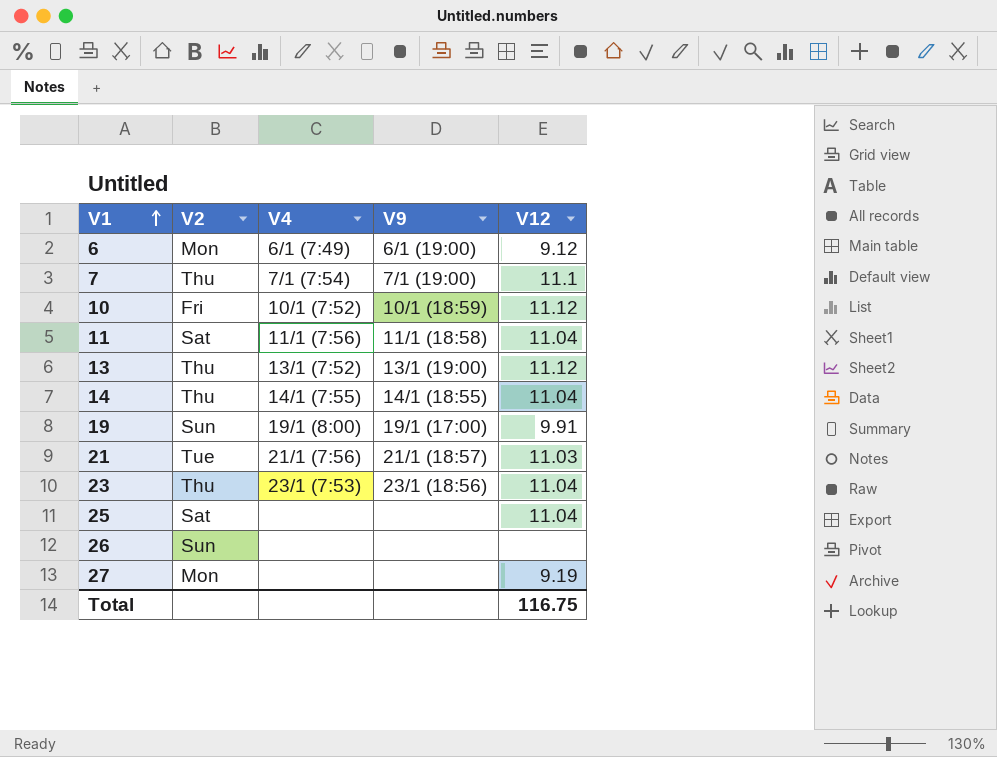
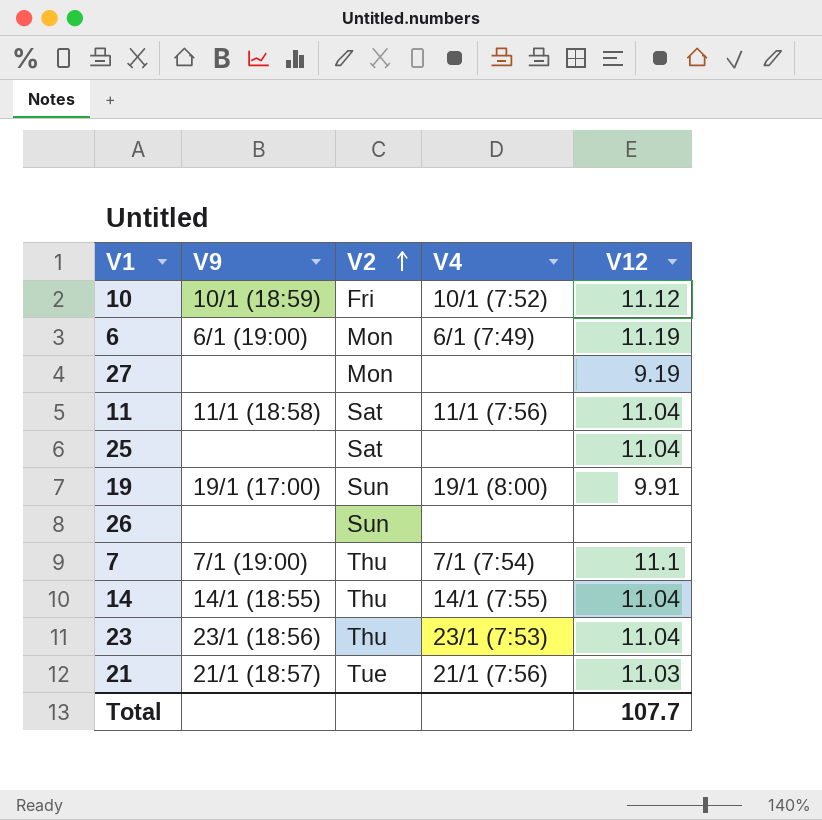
row order: V1 ascending -> V2 ascending
column V9 | position: 4 -> 2
row 13: Thu | 13/1 (7:52) | 13/1 (19:00) | 11.12 -> none
6 | V12: 9.12 -> 11.19
Total | V12: 116.75 -> 107.7

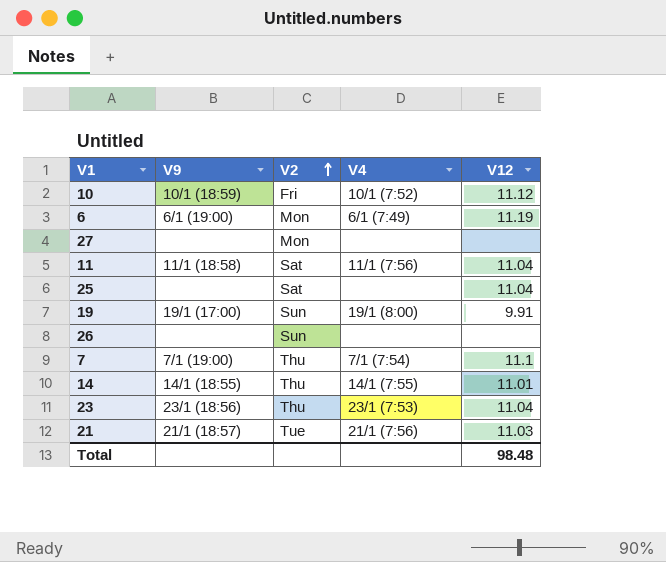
27 | V12: 9.19 -> none
14 | V12: 11.04 -> 11.01
Total | V12: 107.7 -> 98.48

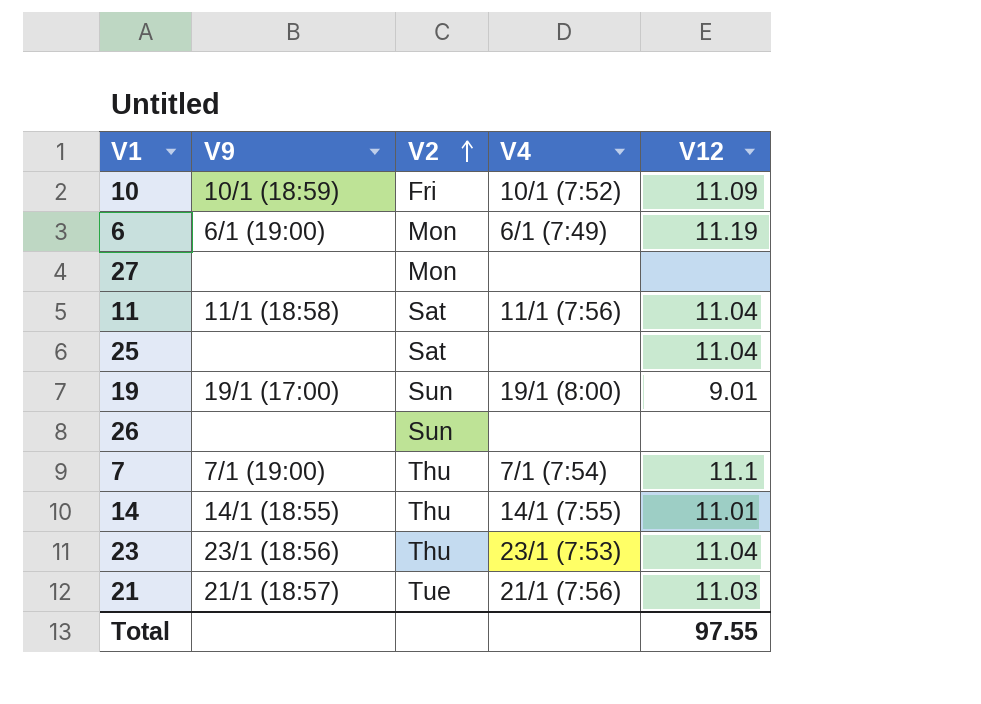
10 | V12: 11.12 -> 11.09
19 | V12: 9.91 -> 9.01
Total | V12: 98.48 -> 97.55

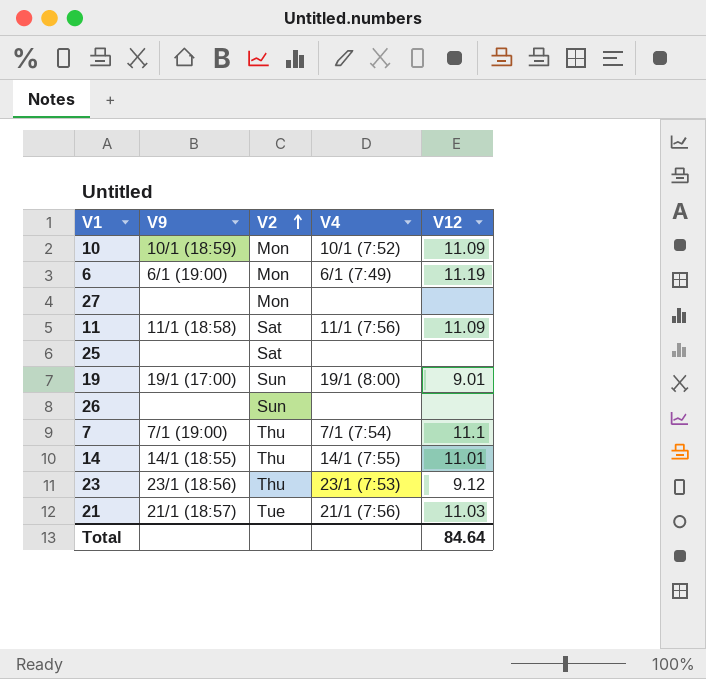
10 | V2: Fri -> Mon
11 | V12: 11.04 -> 11.09
25 | V12: 11.04 -> none
23 | V12: 11.04 -> 9.12
Total | V12: 97.55 -> 84.64

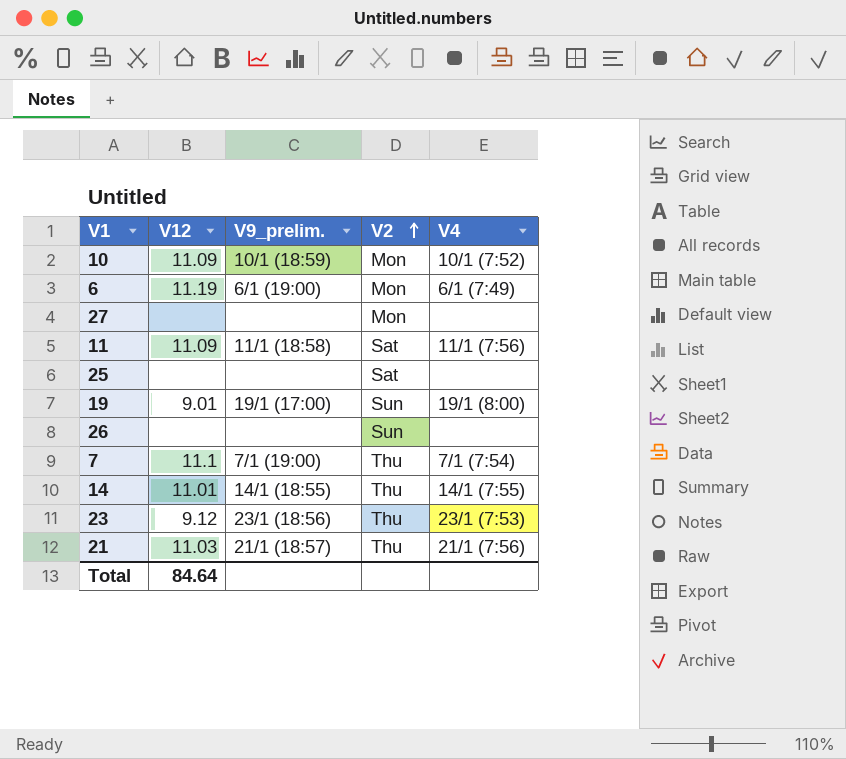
column V12 | position: 5 -> 2
column name: V9 -> V9_prelim.
21 | V2: Tue -> Thu

